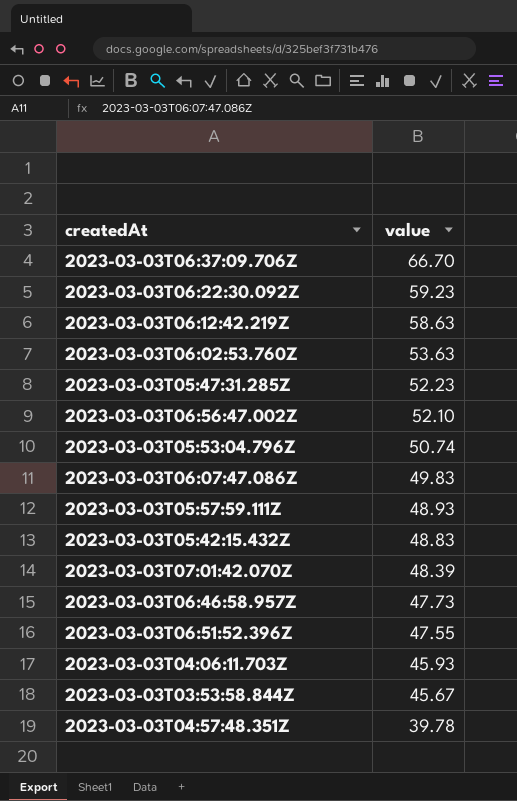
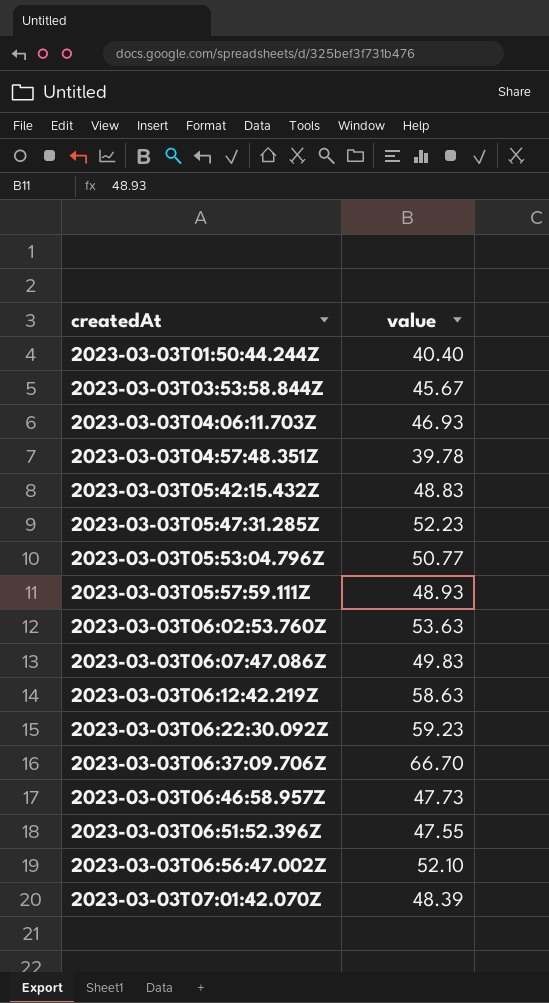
row order: value descending -> createdAt ascending
row 2023-03-03T01:50:44.244Z: none -> 40.40
2023-03-03T04:06:11.703Z | value: 45.93 -> 46.93
2023-03-03T05:53:04.796Z | value: 50.74 -> 50.77

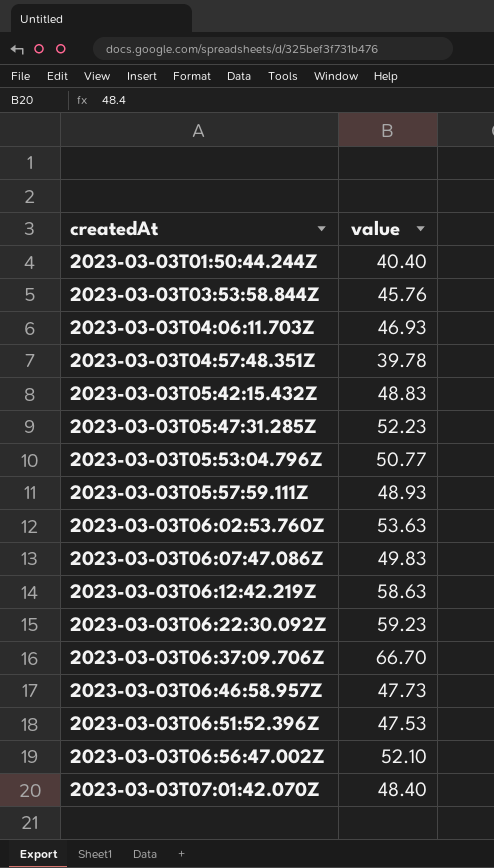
2023-03-03T03:53:58.844Z | value: 45.67 -> 45.76
2023-03-03T06:51:52.396Z | value: 47.55 -> 47.53
2023-03-03T07:01:42.070Z | value: 48.39 -> 48.40

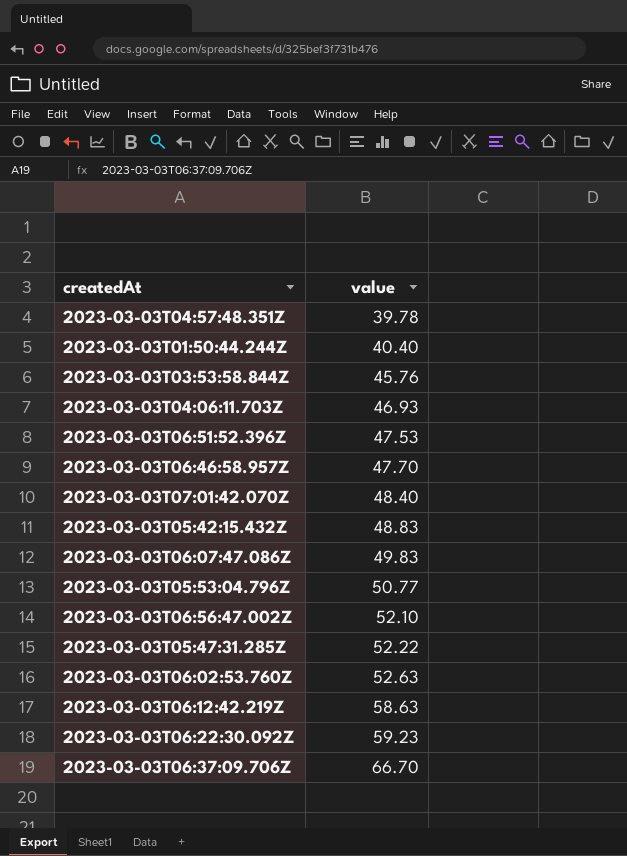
row order: createdAt ascending -> value ascending
row 2023-03-03T05:57:59.111Z: 48.93 -> none
2023-03-03T06:46:58.957Z | value: 47.73 -> 47.70
2023-03-03T05:47:31.285Z | value: 52.23 -> 52.22
2023-03-03T06:02:53.760Z | value: 53.63 -> 52.63

